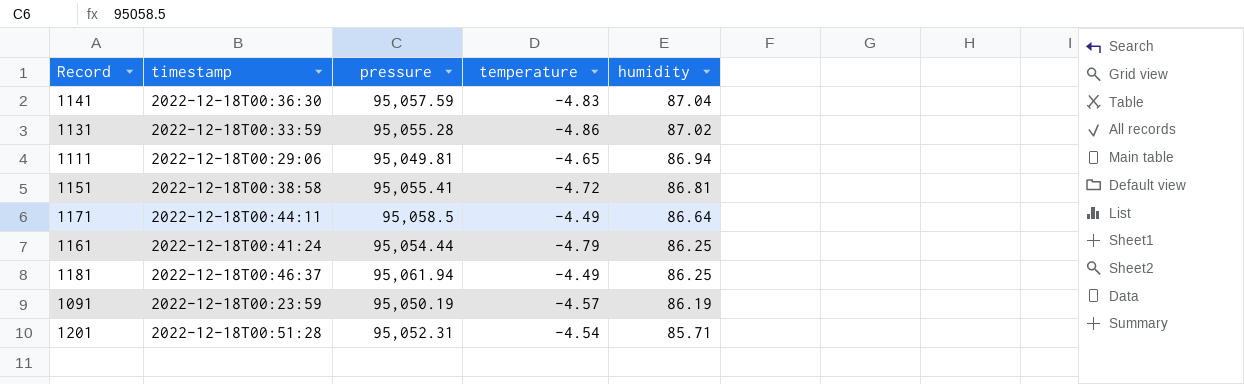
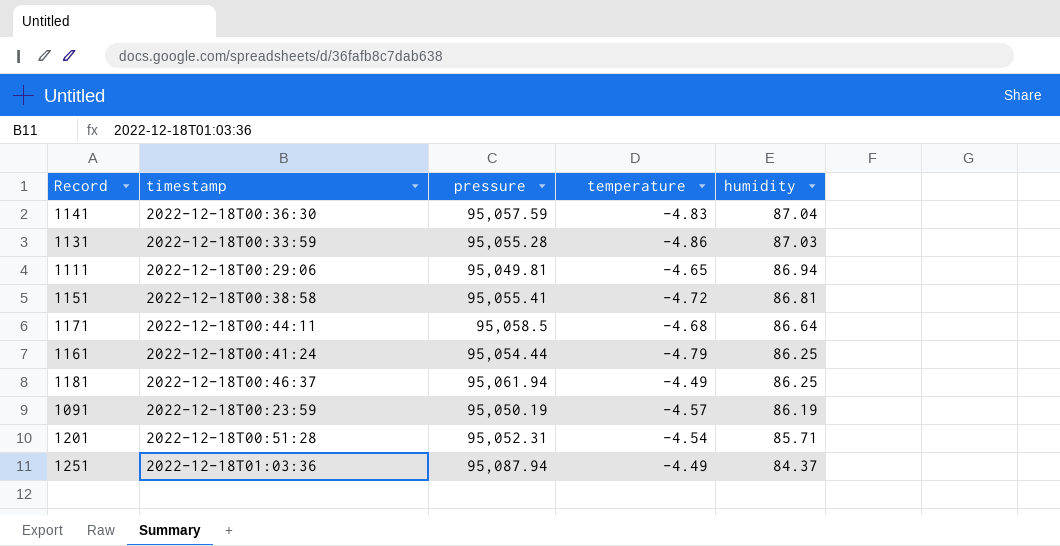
1131 | humidity: 87.02 -> 87.03
1171 | temperature: -4.49 -> -4.68
row 1251: none -> 2022-12-18T01:03:36 | 95,087.94 | -4.49 | 84.37

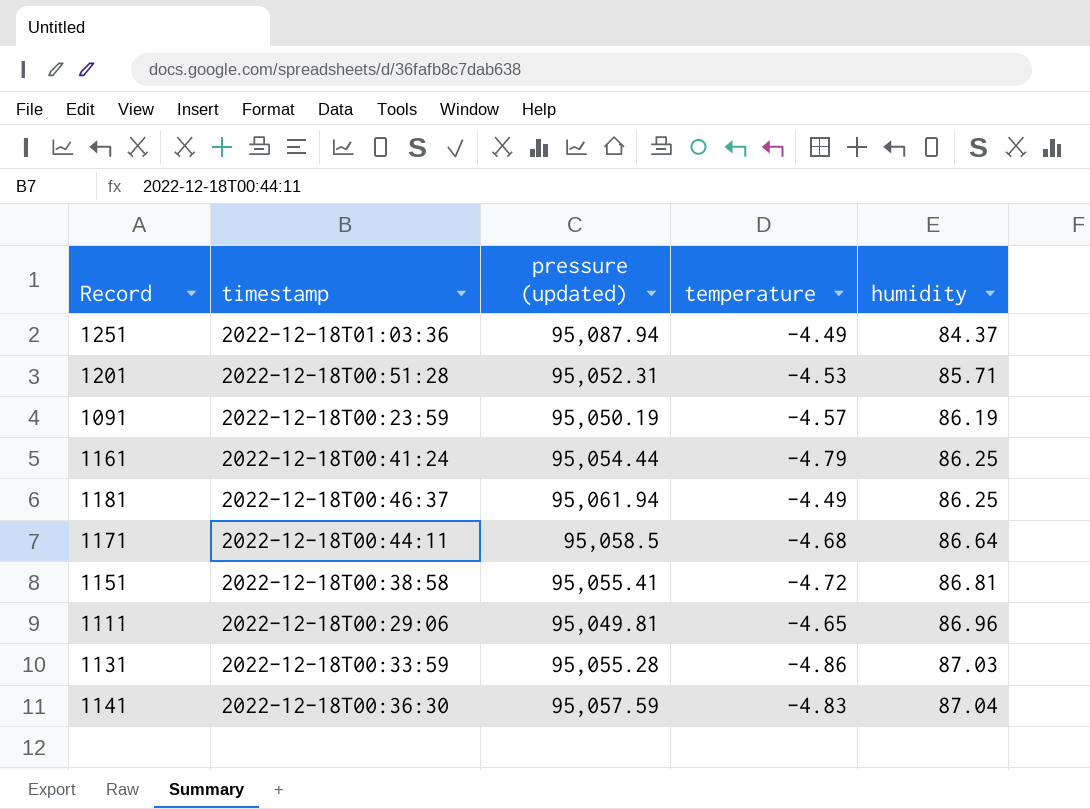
row order: humidity descending -> humidity ascending
column name: pressure -> pressure (updated)
1201 | temperature: -4.54 -> -4.53
1111 | humidity: 86.94 -> 86.96

